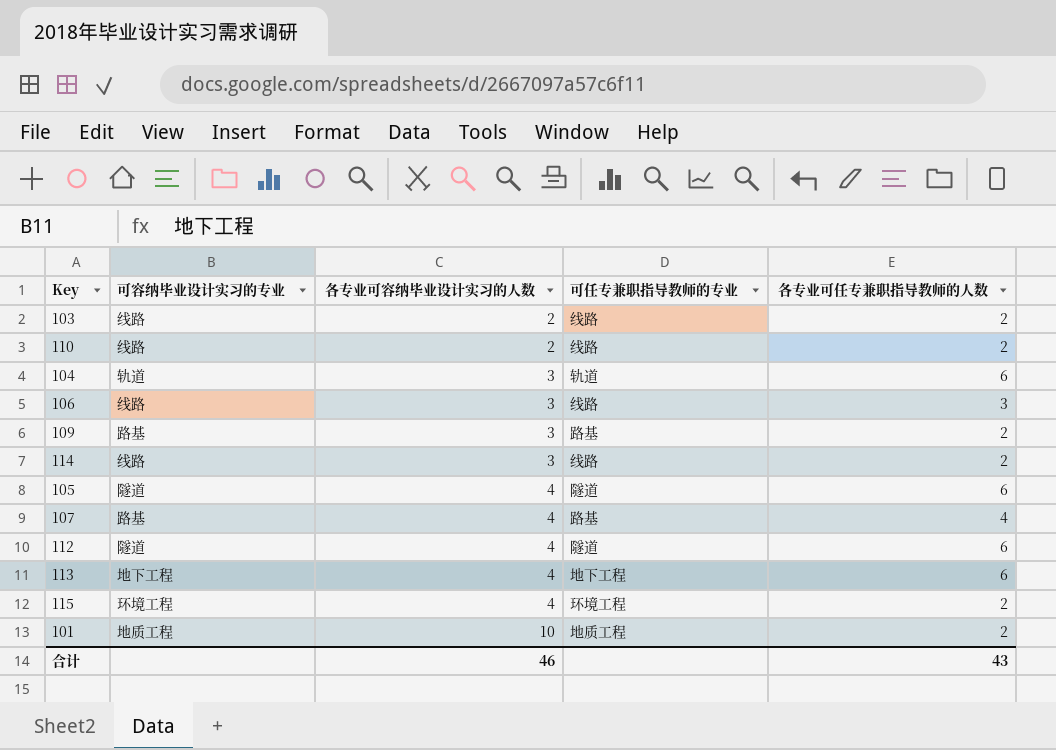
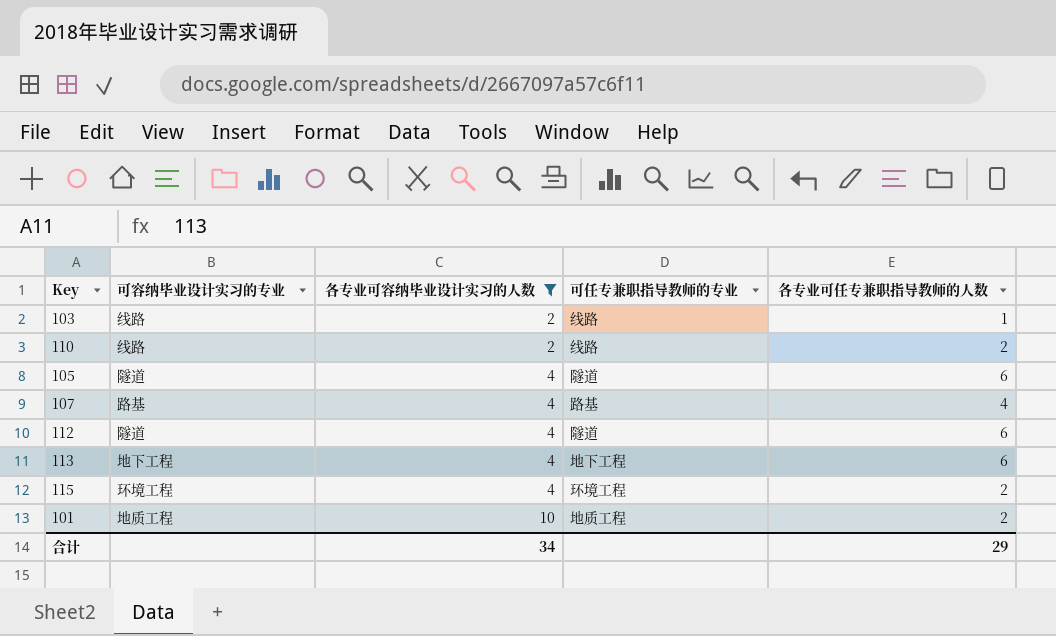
filter: none -> 各专业可容纳毕业设计实习的人数 != 3
103 | 各专业可任专兼职指导教师的人数: 2 -> 1
合计 | 各专业可容纳毕业设计实习的人数: 46 -> 34
合计 | 各专业可任专兼职指导教师的人数: 43 -> 29

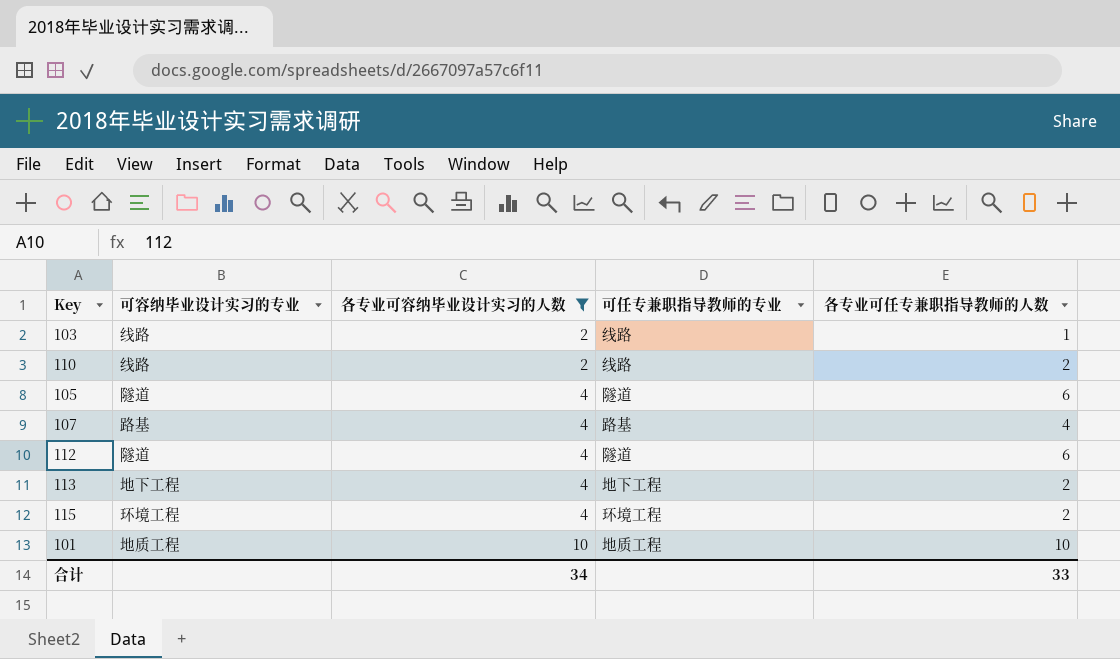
113 | 各专业可任专兼职指导教师的人数: 6 -> 2
101 | 各专业可任专兼职指导教师的人数: 2 -> 10
合计 | 各专业可任专兼职指导教师的人数: 29 -> 33

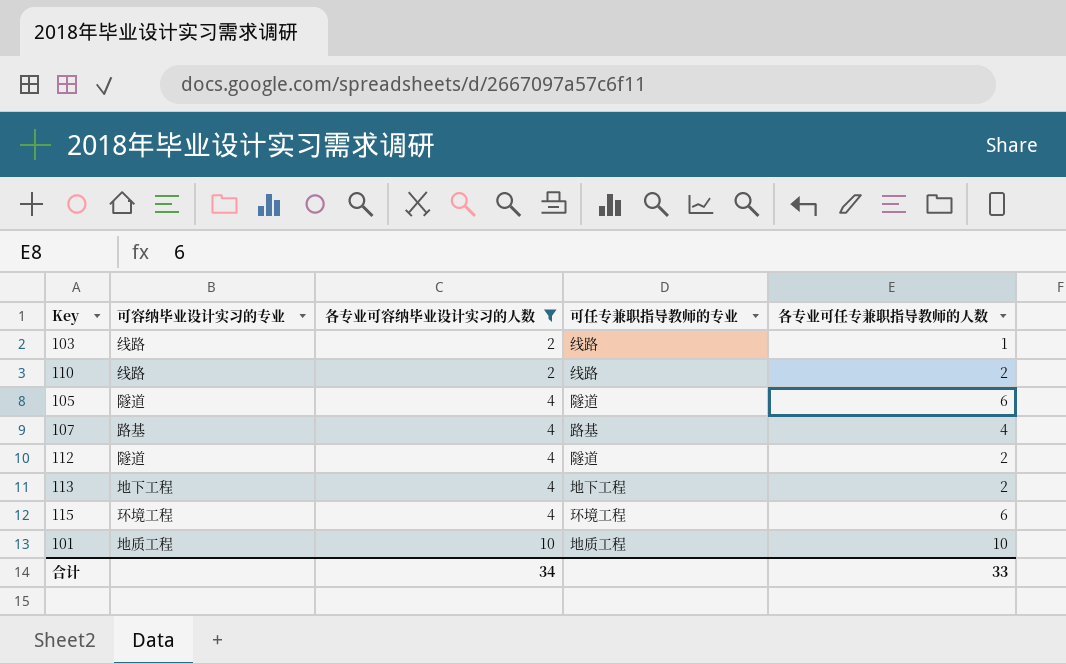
112 | 各专业可任专兼职指导教师的人数: 6 -> 2
115 | 各专业可任专兼职指导教师的人数: 2 -> 6

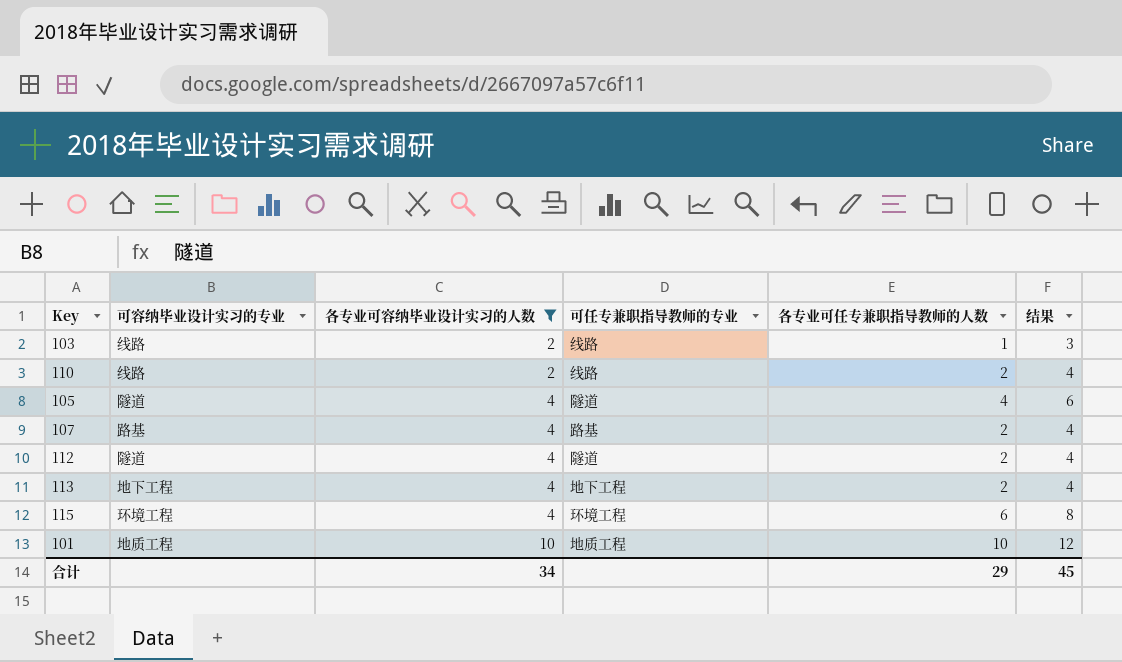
column 结果 | formula: none -> [各专业可任专兼职指导教师的人数] + 2
105 | 各专业可任专兼职指导教师的人数: 6 -> 4
107 | 各专业可任专兼职指导教师的人数: 4 -> 2
合计 | 各专业可任专兼职指导教师的人数: 33 -> 29

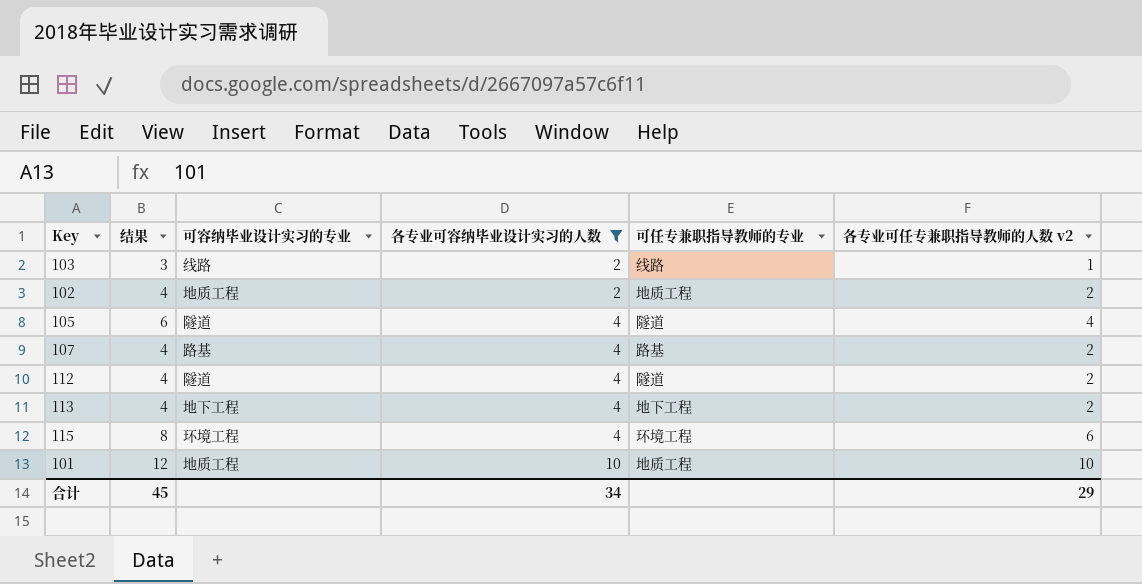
column 结果 | position: 6 -> 2
column name: 各专业可任专兼职指导教师的人数 -> 各专业可任专兼职指导教师的人数 v2
row 110: 线路 | 2 | 线路 | 2 | 4 -> none
row 102: none -> 4 | 地质工程 | 2 | 地质工程 | 2

